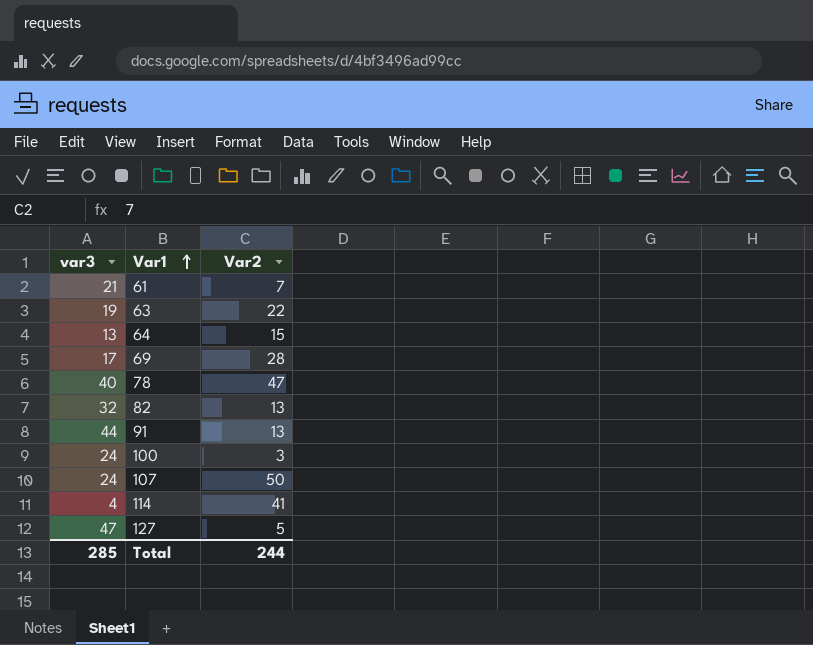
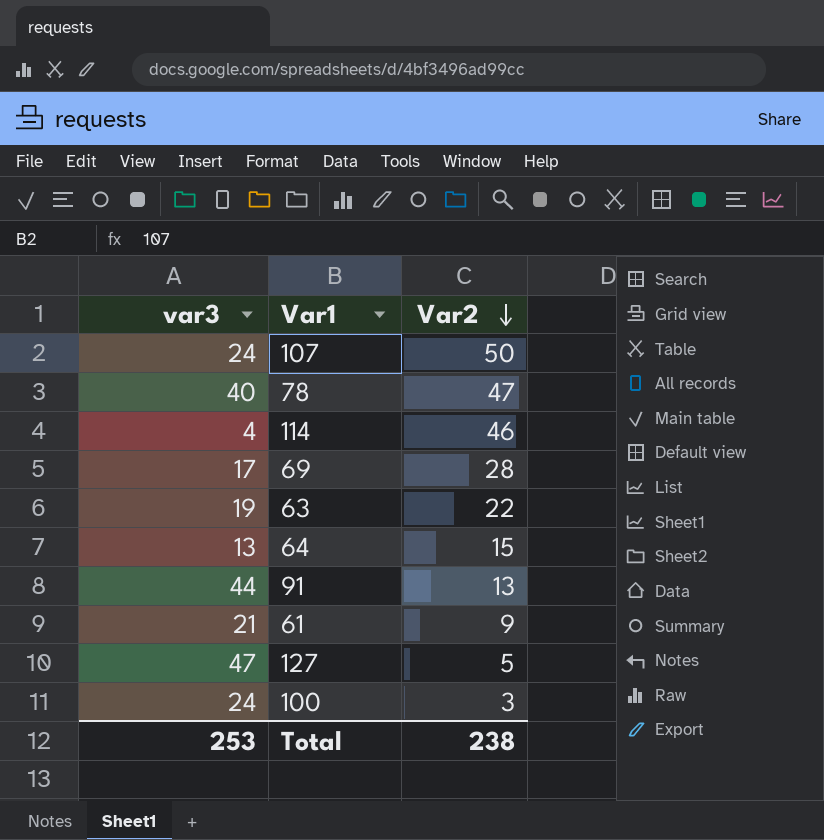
row order: Var1 ascending -> Var2 descending
row 82: 32 | 13 -> none
114 | Var2: 41 -> 46
61 | Var2: 7 -> 9
Total | var3: 285 -> 253
Total | Var2: 244 -> 238

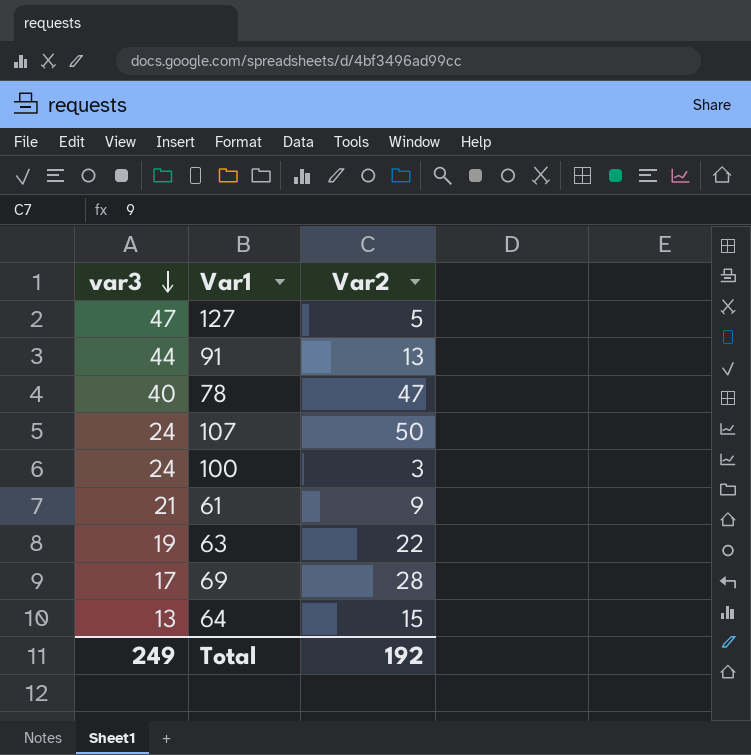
row order: Var2 descending -> var3 descending
row 114: 4 | 46 -> none
Total | var3: 253 -> 249
Total | Var2: 238 -> 192

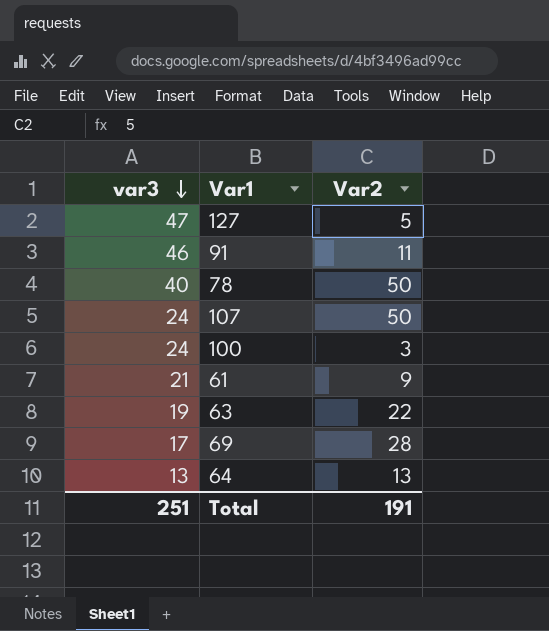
91 | var3: 44 -> 46
91 | Var2: 13 -> 11
78 | Var2: 47 -> 50
64 | Var2: 15 -> 13
Total | var3: 249 -> 251
Total | Var2: 192 -> 191

